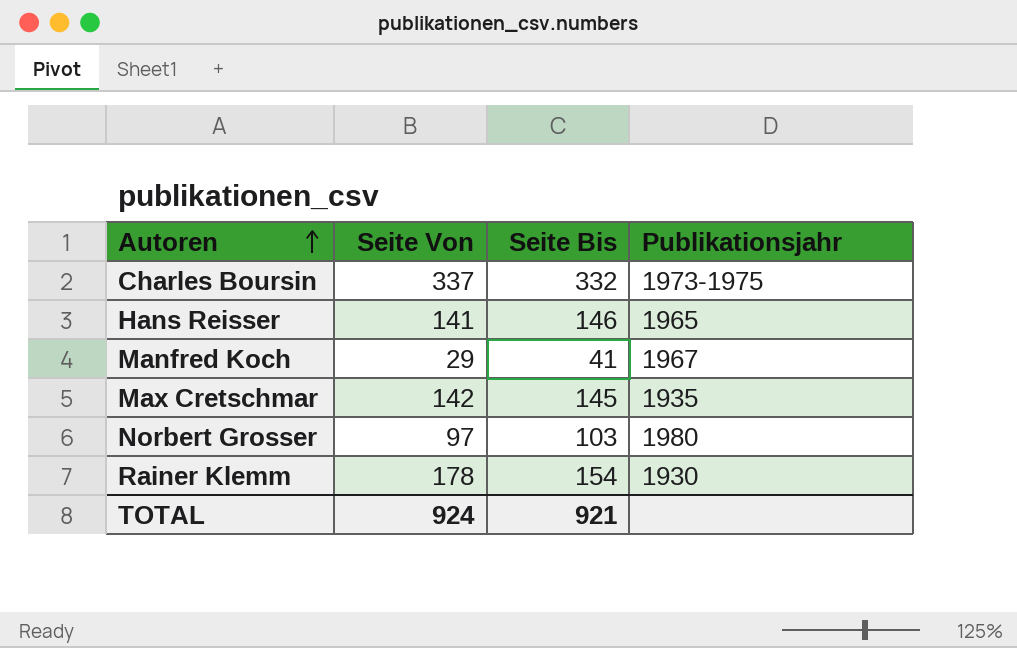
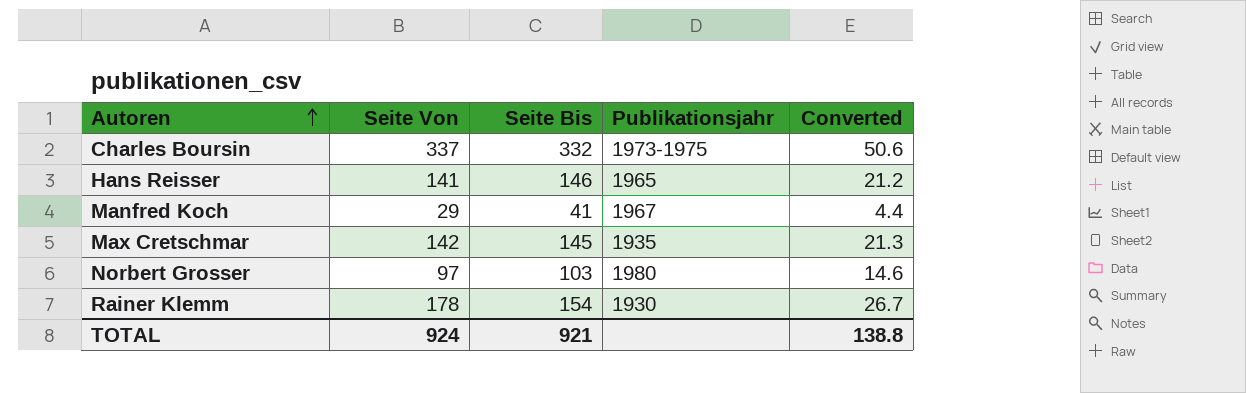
column Converted | formula: none -> [Seite Von] * 0.15

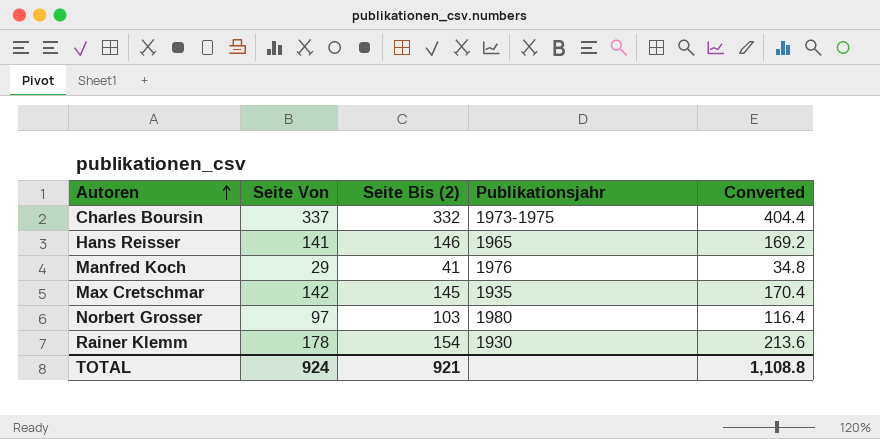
column name: Seite Bis -> Seite Bis (2)
column Converted | formula: [Seite Von] * 0.15 -> [Seite Von] * 1.2
Manfred Koch | Publikationsjahr: 1967 -> 1976
TOTAL | Converted: 138.8 -> 1,108.8

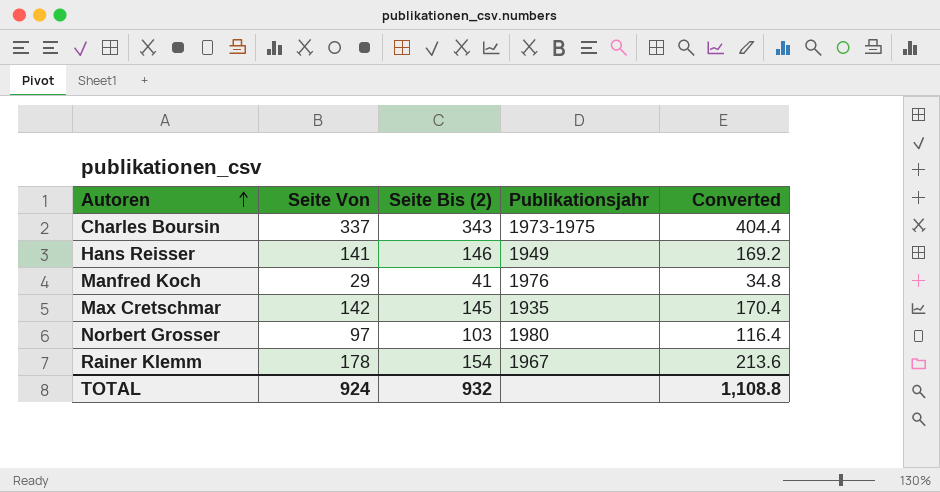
Charles Boursin | Seite Bis (2): 332 -> 343
Hans Reisser | Publikationsjahr: 1965 -> 1949
Rainer Klemm | Publikationsjahr: 1930 -> 1967
TOTAL | Seite Bis (2): 921 -> 932

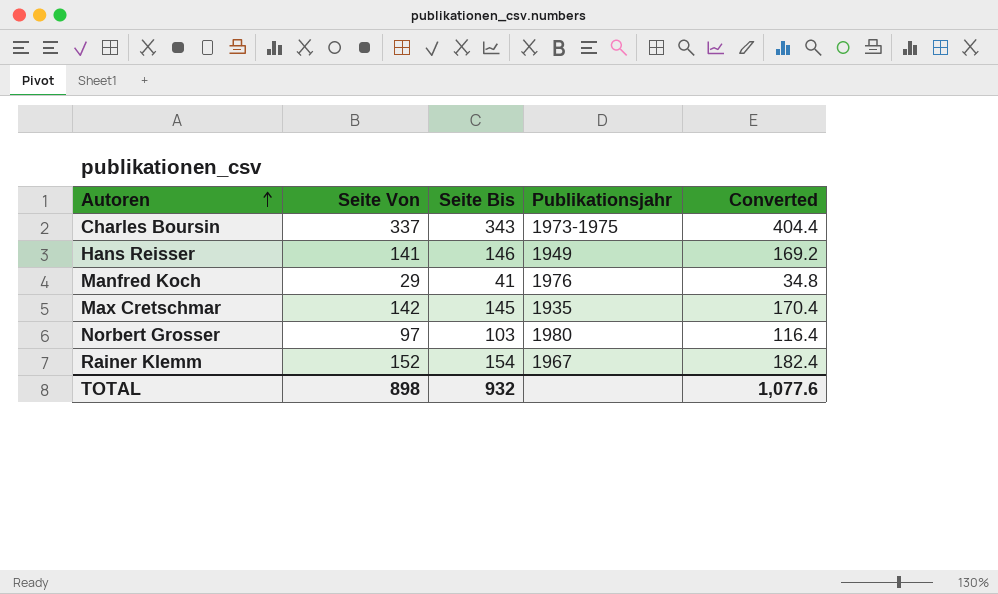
column name: Seite Bis (2) -> Seite Bis
Rainer Klemm | Seite Von: 178 -> 152
Rainer Klemm | Converted: 213.6 -> 182.4
TOTAL | Seite Von: 924 -> 898
TOTAL | Converted: 1,108.8 -> 1,077.6

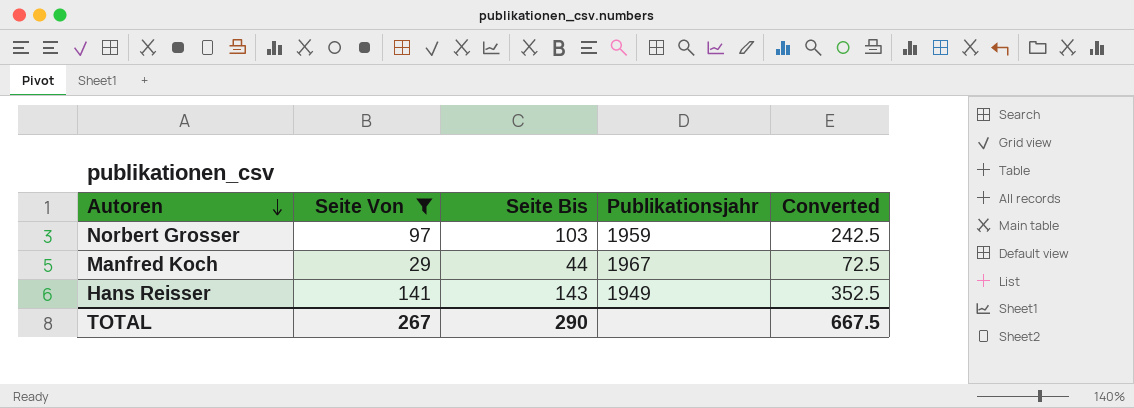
filter: none -> Seite Von <= 141
row order: Autoren ascending -> Autoren descending
column Converted | formula: [Seite Von] * 1.2 -> [Seite Von] * 2.5
Norbert Grosser | Publikationsjahr: 1980 -> 1959
Manfred Koch | Seite Bis: 41 -> 44
Manfred Koch | Publikationsjahr: 1976 -> 1967
Hans Reisser | Seite Bis: 146 -> 143
TOTAL | Seite Von: 898 -> 267
TOTAL | Seite Bis: 932 -> 290
TOTAL | Converted: 1,077.6 -> 667.5

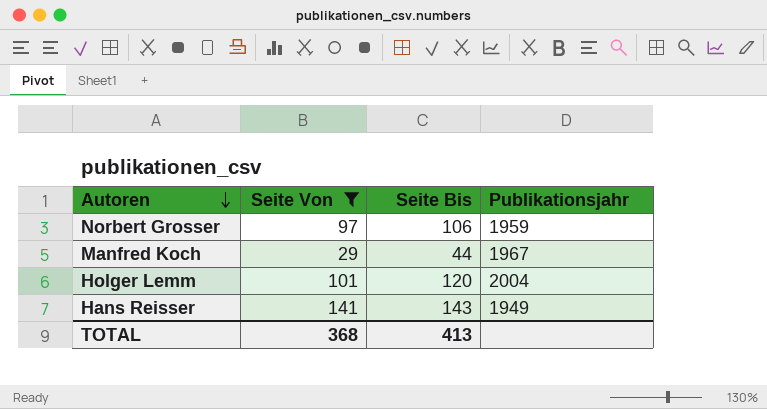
column Converted | formula: [Seite Von] * 2.5 -> none
Norbert Grosser | Seite Bis: 103 -> 106
row Holger Lemm: none -> 101 | 120 | 2004
TOTAL | Seite Von: 267 -> 368
TOTAL | Seite Bis: 290 -> 413

